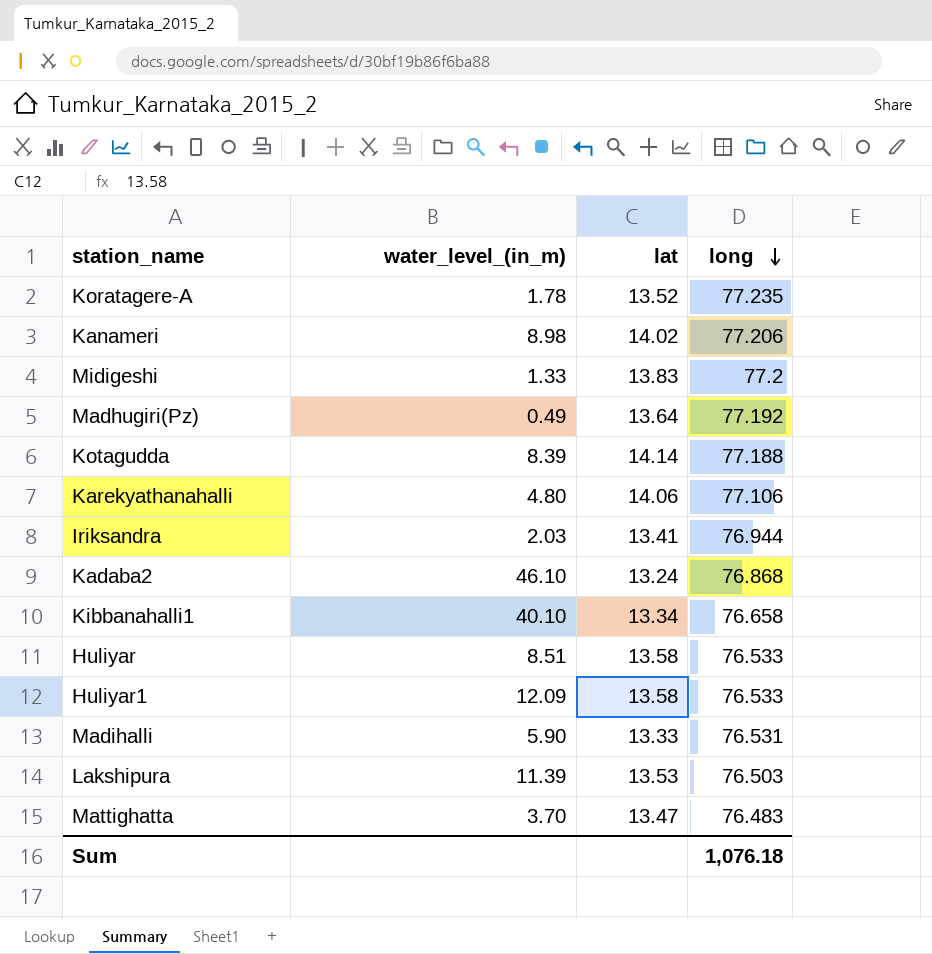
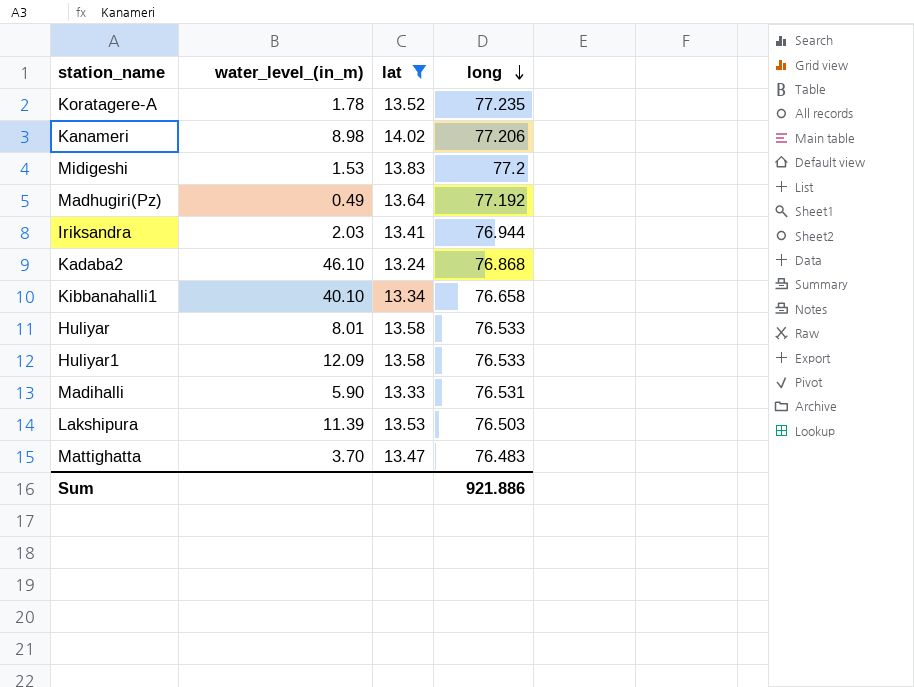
filter: none -> lat <= 14.02
Midigeshi | water_level_(in_m): 1.33 -> 1.53
Huliyar | water_level_(in_m): 8.51 -> 8.01
Sum | long: 1,076.18 -> 921.886

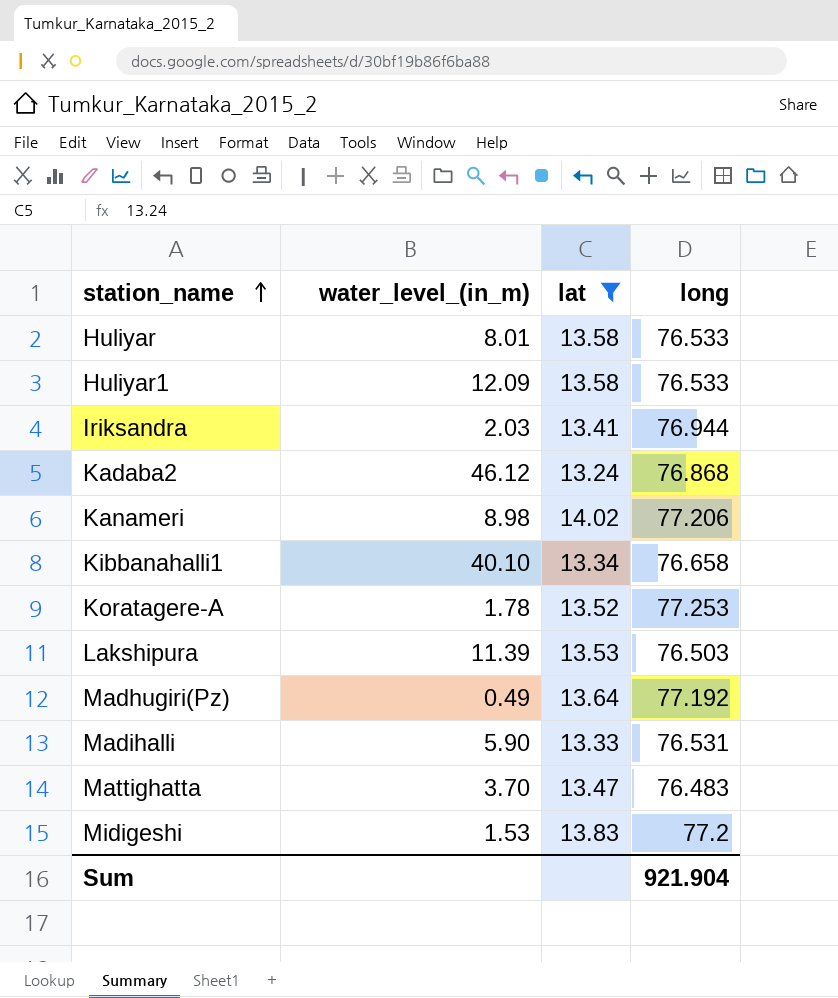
row order: long descending -> station_name ascending
Kadaba2 | water_level_(in_m): 46.10 -> 46.12
Koratagere-A | long: 77.235 -> 77.253
Sum | long: 921.886 -> 921.904

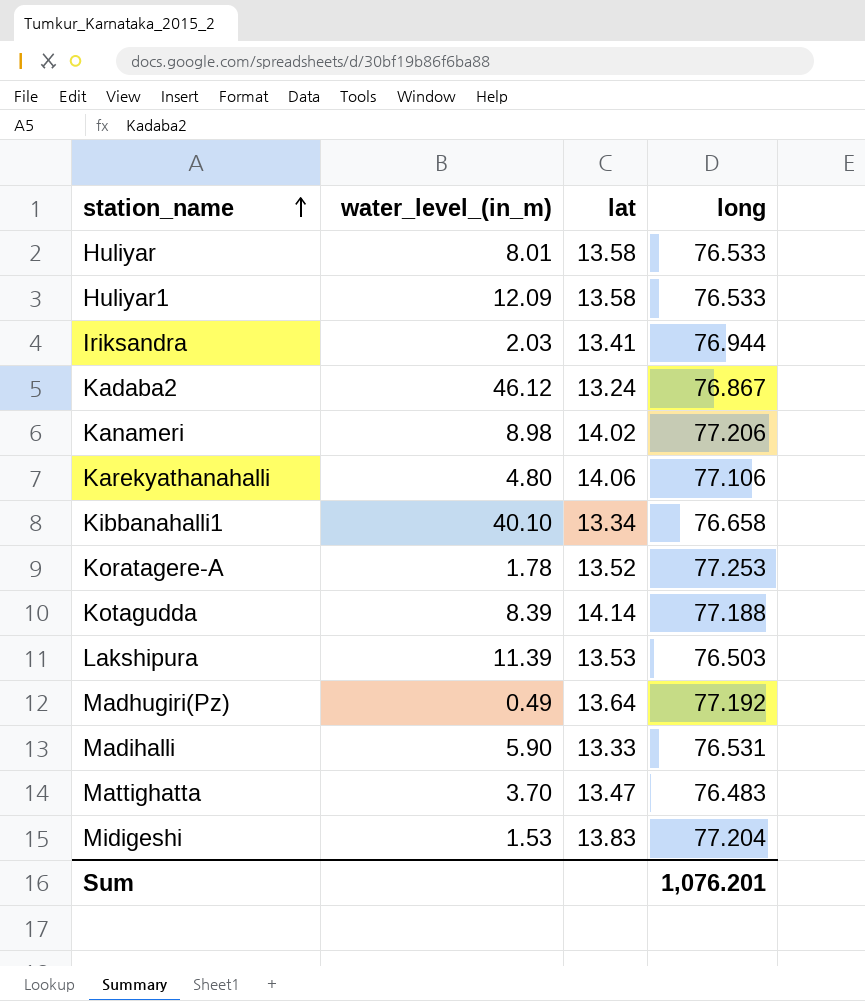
filter: lat <= 14.02 -> none
Kadaba2 | long: 76.868 -> 76.867
Midigeshi | long: 77.2 -> 77.204
Sum | long: 921.904 -> 1,076.201

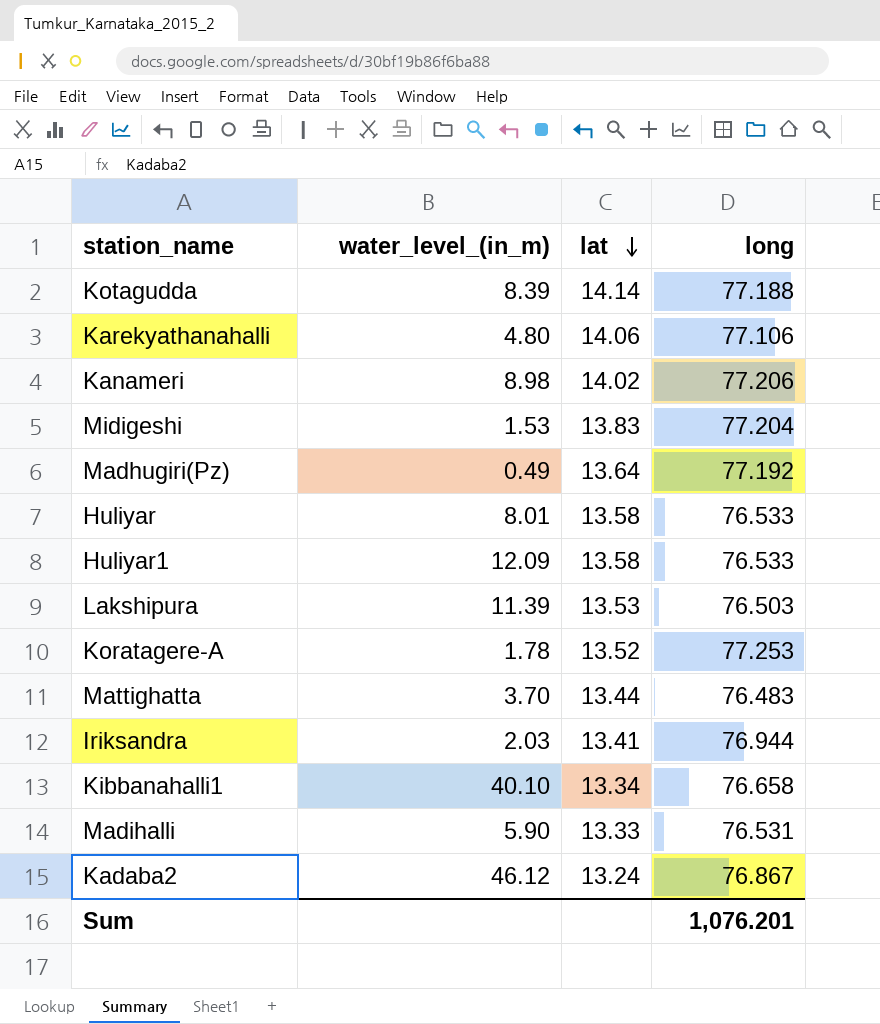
row order: station_name ascending -> lat descending
Mattighatta | lat: 13.47 -> 13.44

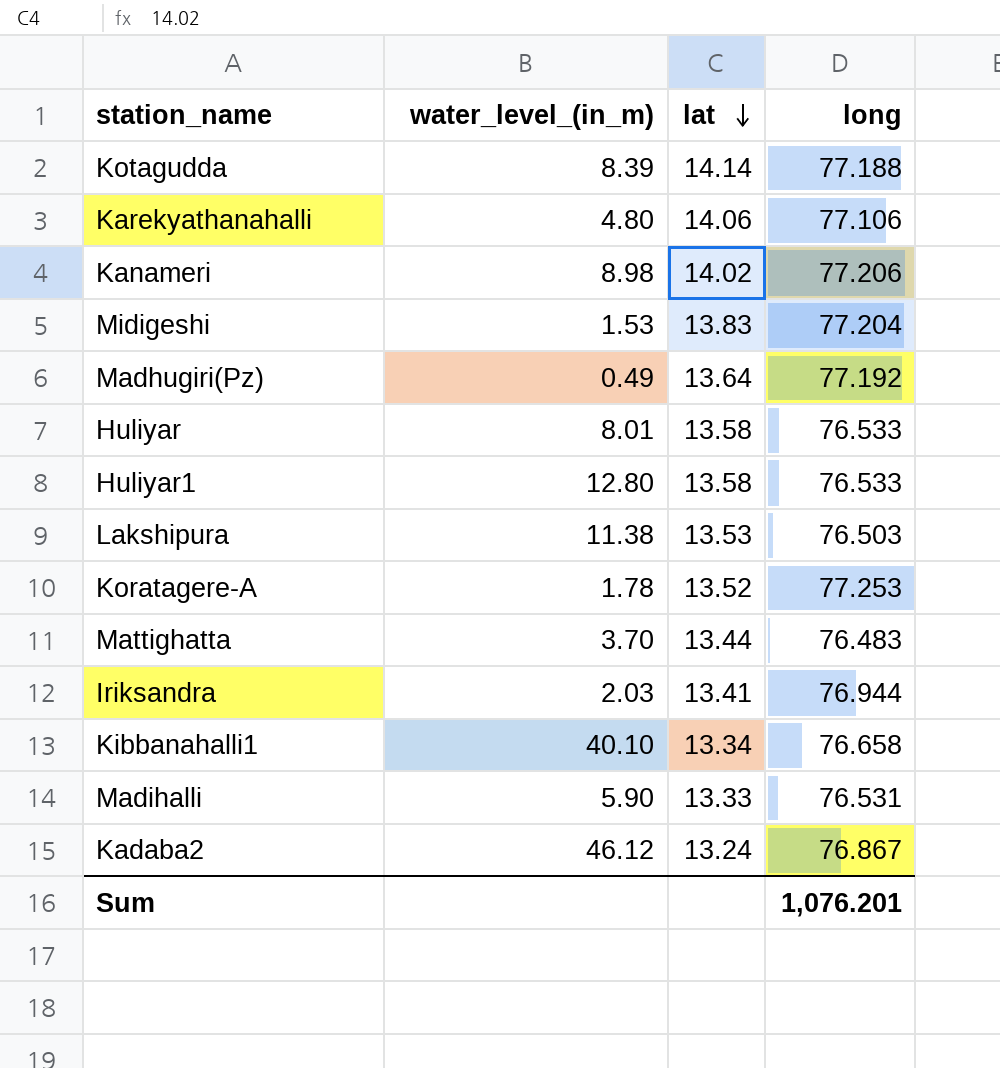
Huliyar1 | water_level_(in_m): 12.09 -> 12.80
Lakshipura | water_level_(in_m): 11.39 -> 11.38

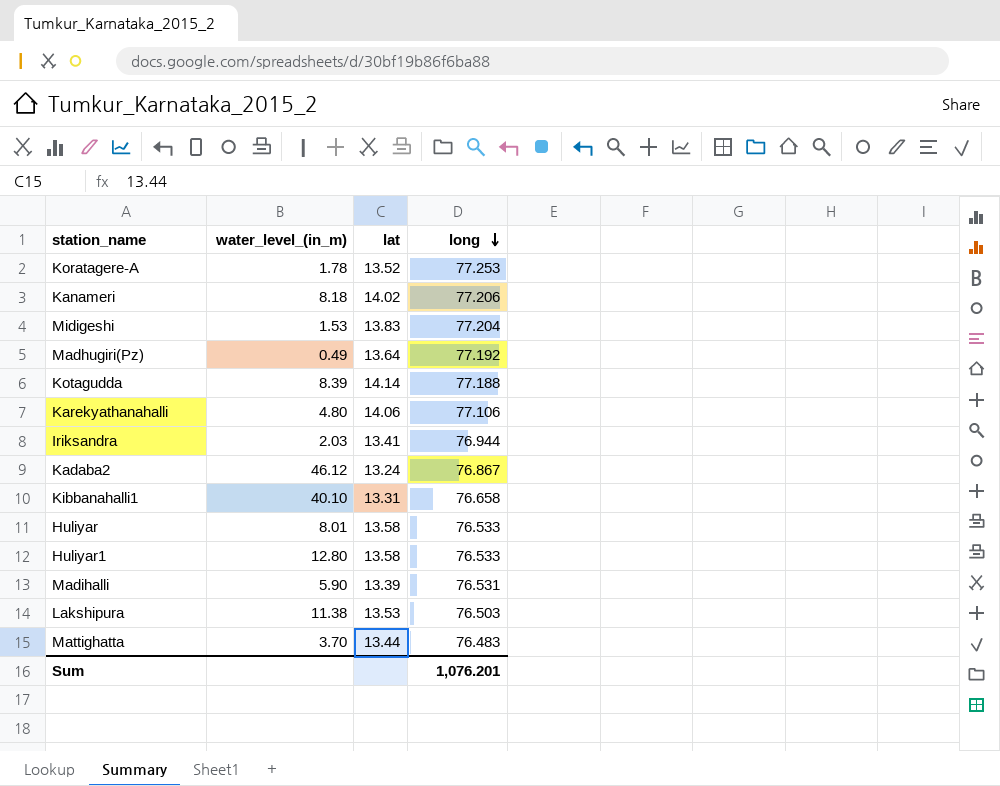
row order: lat descending -> long descending
Kanameri | water_level_(in_m): 8.98 -> 8.18
Kibbanahalli1 | lat: 13.34 -> 13.31
Madihalli | lat: 13.33 -> 13.39

